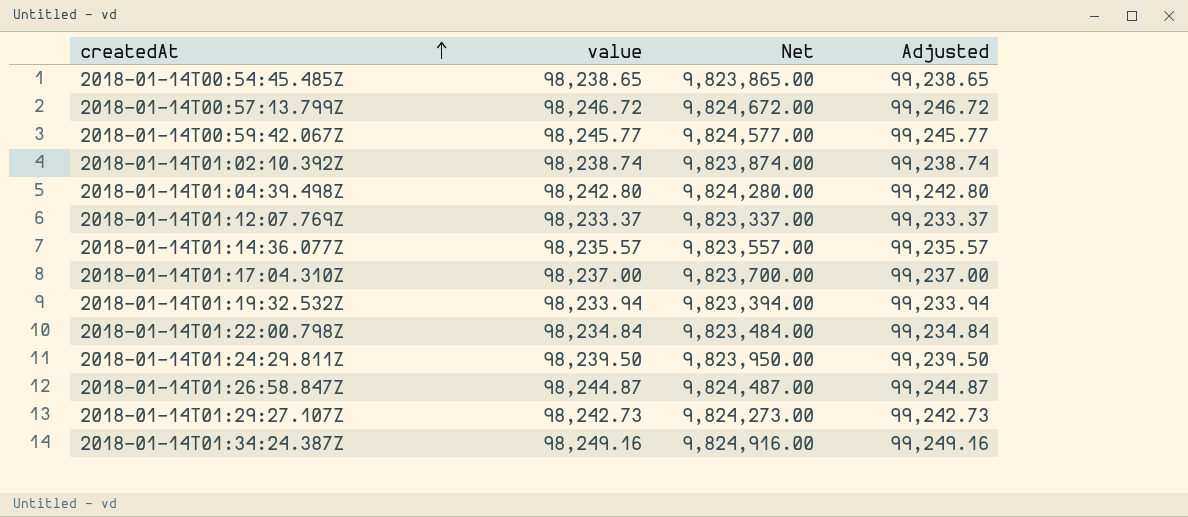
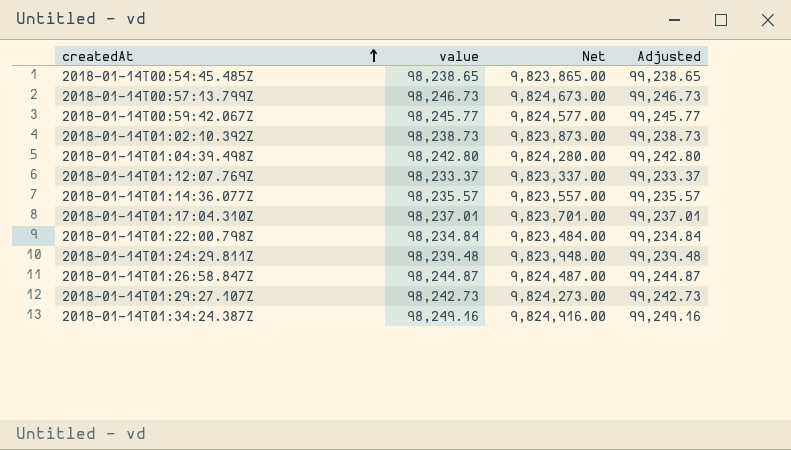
row 2018-01-14T01:19:32.532Z: 98,233.94 | 9,823,394.00 | 99,233.94 -> none
2018-01-14T00:57:13.799Z | value: 98,246.72 -> 98,246.73
2018-01-14T00:57:13.799Z | Net: 9,824,672.00 -> 9,824,673.00
2018-01-14T00:57:13.799Z | Adjusted: 99,246.72 -> 99,246.73
2018-01-14T01:02:10.392Z | value: 98,238.74 -> 98,238.73
2018-01-14T01:02:10.392Z | Net: 9,823,874.00 -> 9,823,873.00
2018-01-14T01:02:10.392Z | Adjusted: 99,238.74 -> 99,238.73
2018-01-14T01:17:04.310Z | value: 98,237.00 -> 98,237.01
2018-01-14T01:17:04.310Z | Net: 9,823,700.00 -> 9,823,701.00
2018-01-14T01:17:04.310Z | Adjusted: 99,237.00 -> 99,237.01
2018-01-14T01:24:29.811Z | value: 98,239.50 -> 98,239.48
2018-01-14T01:24:29.811Z | Net: 9,823,950.00 -> 9,823,948.00
2018-01-14T01:24:29.811Z | Adjusted: 99,239.50 -> 99,239.48

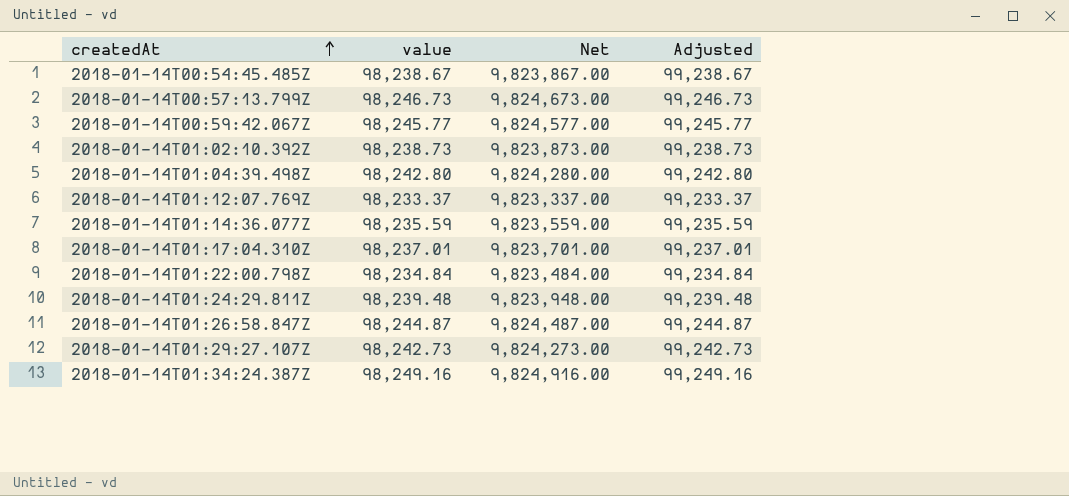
2018-01-14T00:54:45.485Z | value: 98,238.65 -> 98,238.67
2018-01-14T00:54:45.485Z | Net: 9,823,865.00 -> 9,823,867.00
2018-01-14T00:54:45.485Z | Adjusted: 99,238.65 -> 99,238.67
2018-01-14T01:14:36.077Z | value: 98,235.57 -> 98,235.59
2018-01-14T01:14:36.077Z | Net: 9,823,557.00 -> 9,823,559.00
2018-01-14T01:14:36.077Z | Adjusted: 99,235.57 -> 99,235.59

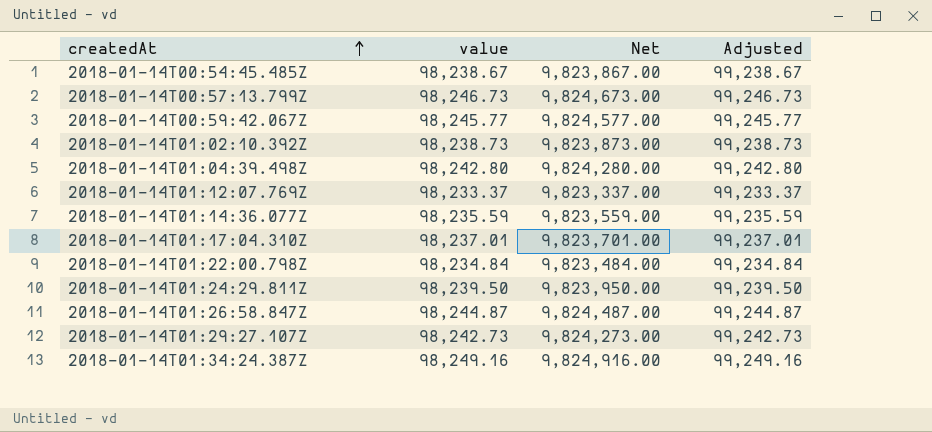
2018-01-14T01:24:29.811Z | value: 98,239.48 -> 98,239.50
2018-01-14T01:24:29.811Z | Net: 9,823,948.00 -> 9,823,950.00
2018-01-14T01:24:29.811Z | Adjusted: 99,239.48 -> 99,239.50

